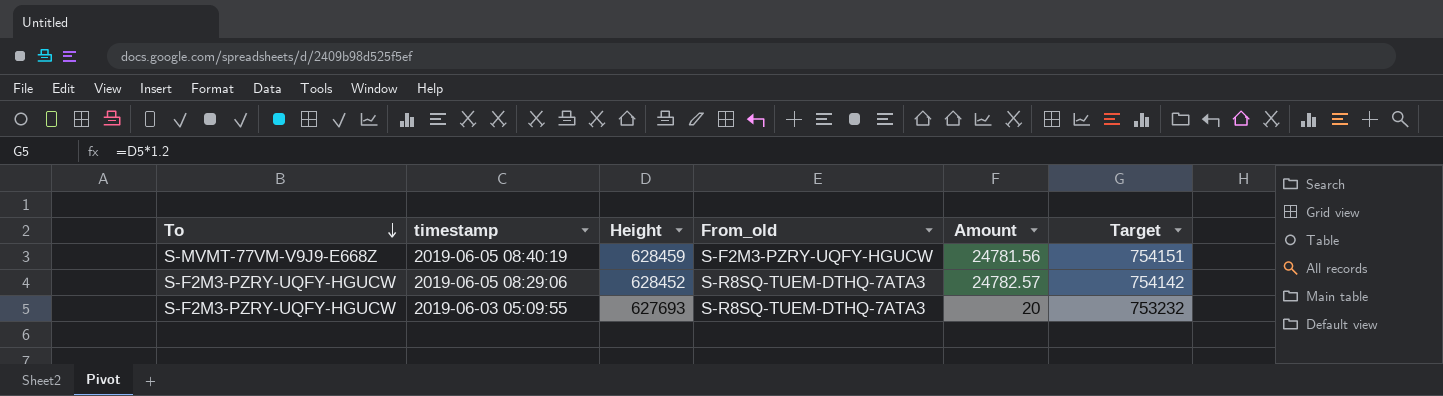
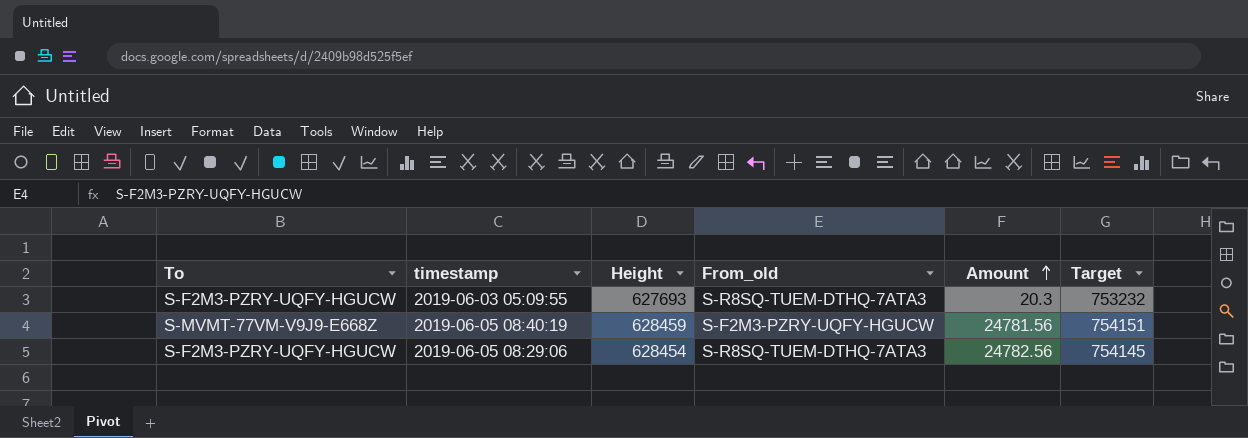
row order: To descending -> Amount ascending
2019-06-03 05:09:55 | Amount: 20 -> 20.3
2019-06-05 08:29:06 | Height: 628452 -> 628454
2019-06-05 08:29:06 | Amount: 24782.57 -> 24782.56
2019-06-05 08:29:06 | Target: 754142 -> 754145

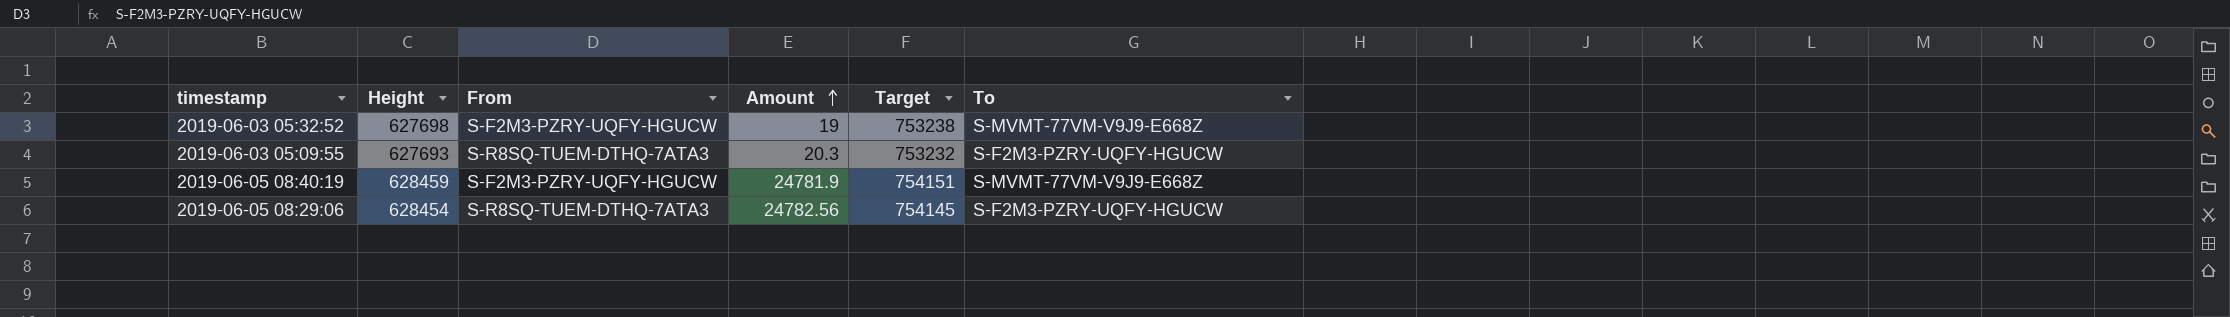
column name: From_old -> From
column To | position: 1 -> 6
row 2019-06-03 05:32:52: none -> 627698 | S-F2M3-PZRY-UQFY-HGUCW | 19 | 753238 | S-MVMT-77VM-V9J9-E668Z
2019-06-05 08:40:19 | Amount: 24781.56 -> 24781.9

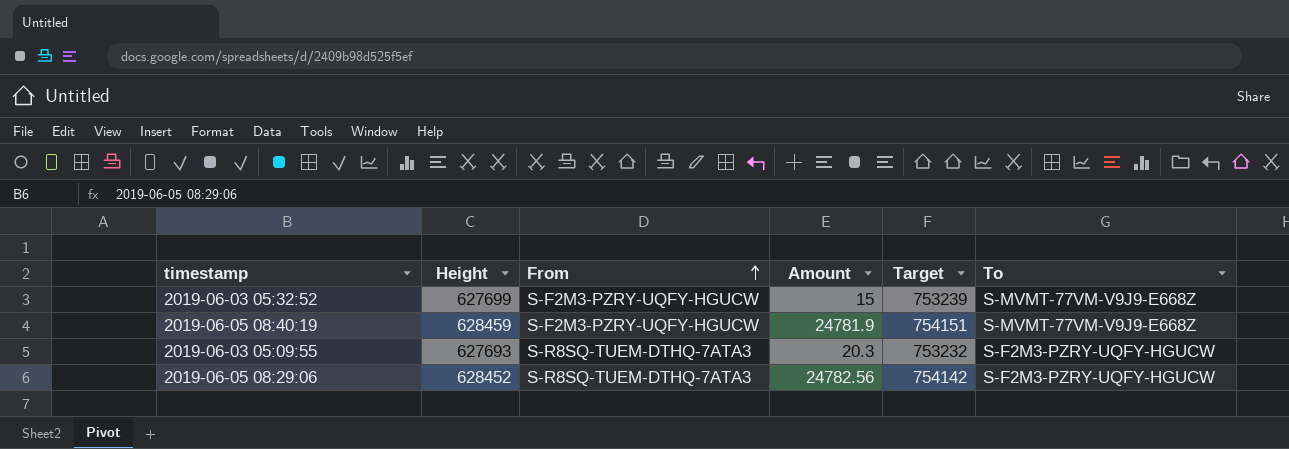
row order: Amount ascending -> From ascending
2019-06-03 05:32:52 | Height: 627698 -> 627699
2019-06-03 05:32:52 | Amount: 19 -> 15
2019-06-03 05:32:52 | Target: 753238 -> 753239
2019-06-05 08:29:06 | Height: 628454 -> 628452
2019-06-05 08:29:06 | Target: 754145 -> 754142

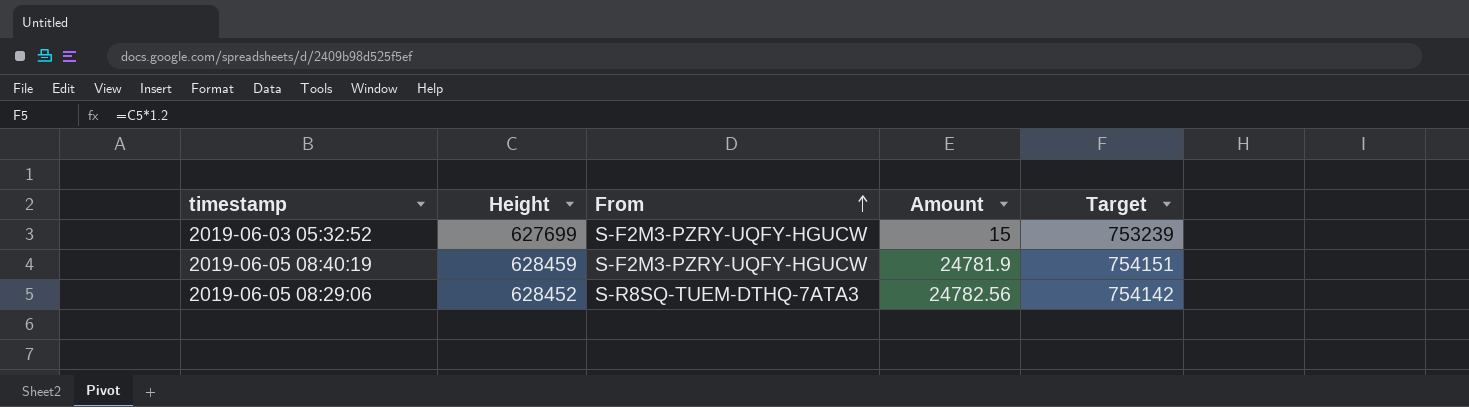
column To | position: 6 -> none
row 2019-06-03 05:09:55: 627693 | S-R8SQ-TUEM-DTHQ-7ATA3 | 20.3 | 753232 | S-F2M3-PZRY-UQFY-HGUCW -> none

